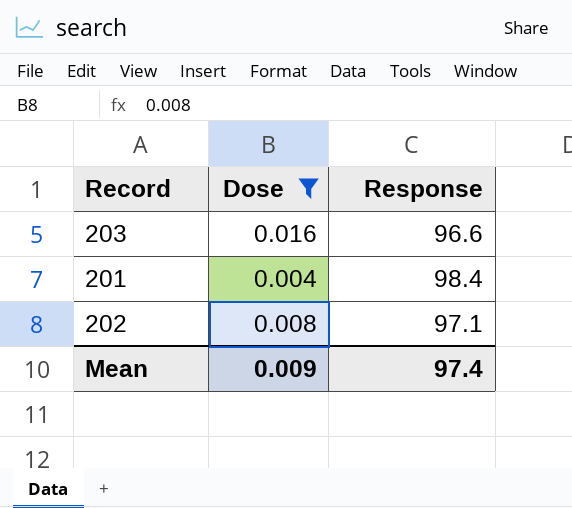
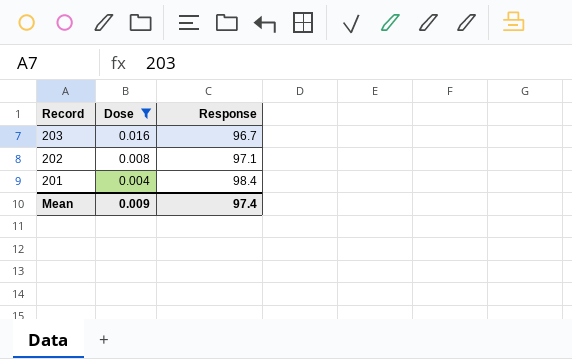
row order: none -> Record descending
203 | Response: 96.6 -> 96.7

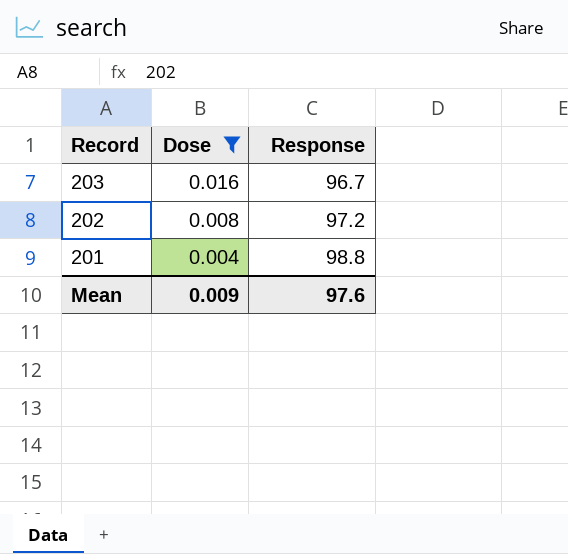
202 | Response: 97.1 -> 97.2
201 | Response: 98.4 -> 98.8
Mean | Response: 97.4 -> 97.6

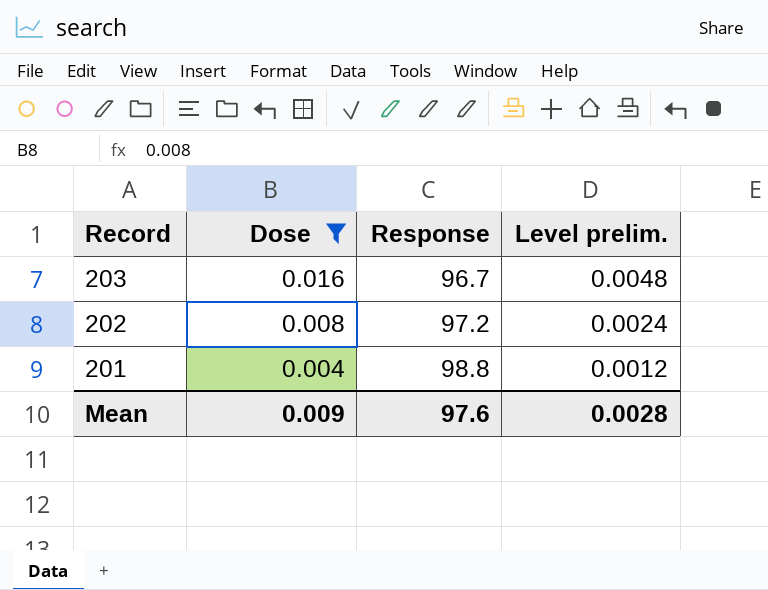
column Level prelim. | formula: none -> [Dose] * 0.3

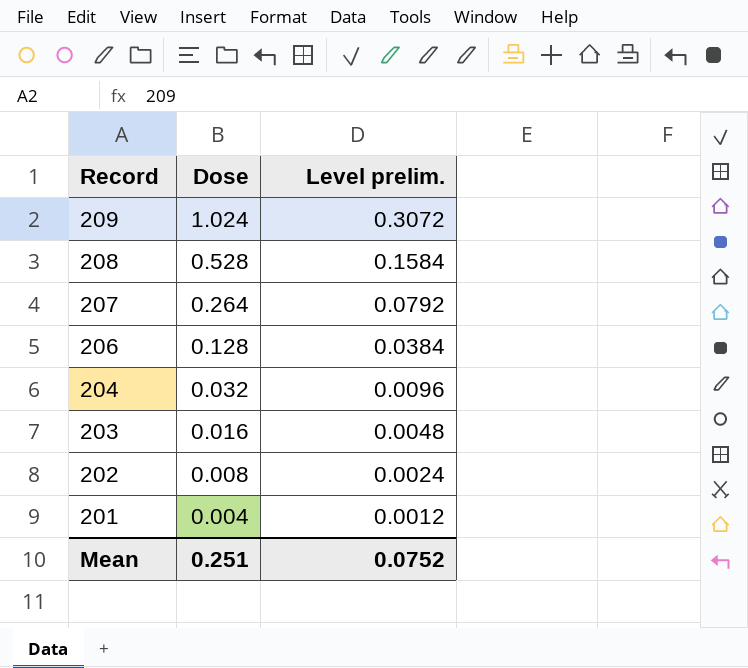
filter: Dose <= 0.016 -> none
column Response | position: 3 -> none
Mean | Dose: 0.009 -> 0.251
Mean | Level prelim.: 0.0028 -> 0.0752

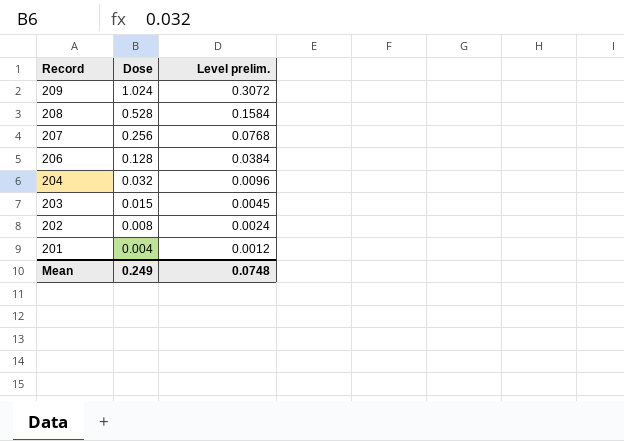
207 | Dose: 0.264 -> 0.256
207 | Level prelim.: 0.0792 -> 0.0768
203 | Dose: 0.016 -> 0.015
203 | Level prelim.: 0.0048 -> 0.0045
Mean | Dose: 0.251 -> 0.249
Mean | Level prelim.: 0.0752 -> 0.0748

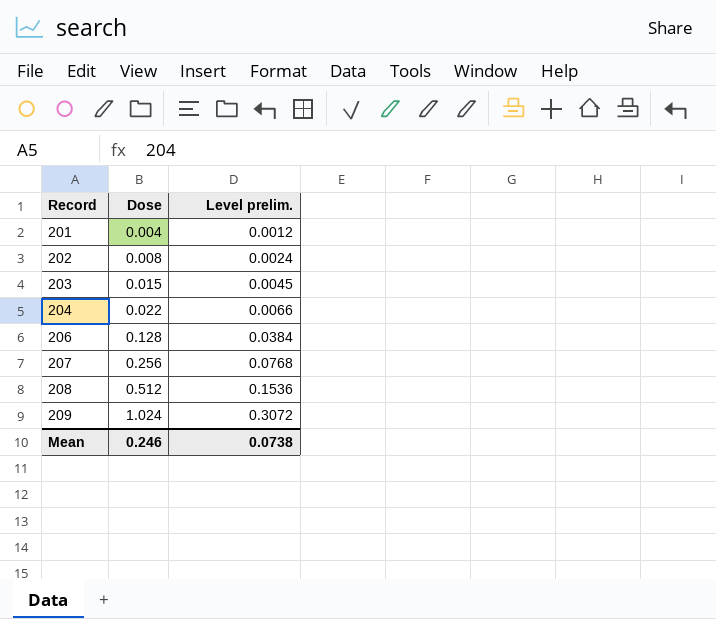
row order: Record descending -> Record ascending
204 | Dose: 0.032 -> 0.022
204 | Level prelim.: 0.0096 -> 0.0066
208 | Dose: 0.528 -> 0.512
208 | Level prelim.: 0.1584 -> 0.1536
Mean | Dose: 0.249 -> 0.246
Mean | Level prelim.: 0.0748 -> 0.0738

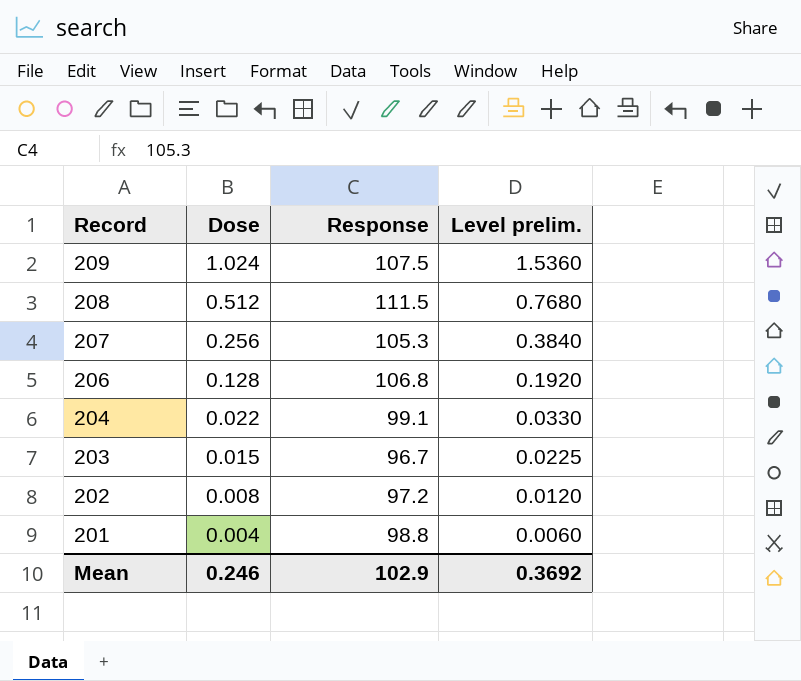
row order: Record ascending -> Record descending
column Response | position: none -> 3
column Level prelim. | formula: [Dose] * 0.3 -> [Dose] * 1.5
Mean | Level prelim.: 0.0738 -> 0.3692

